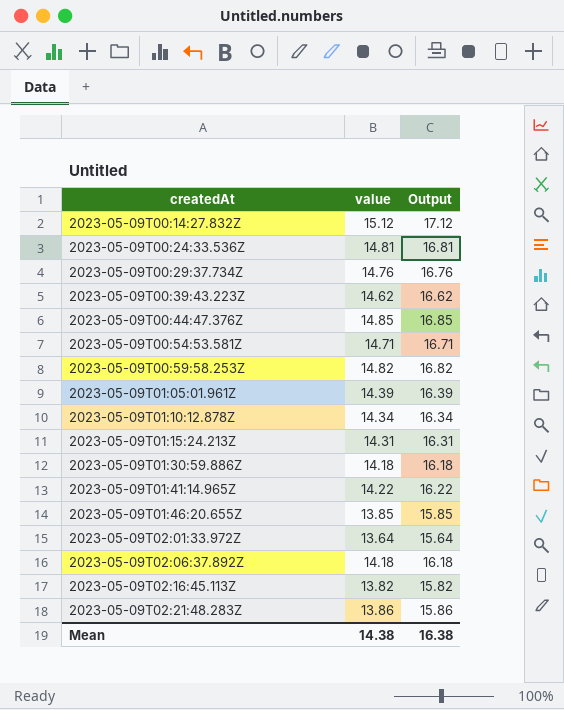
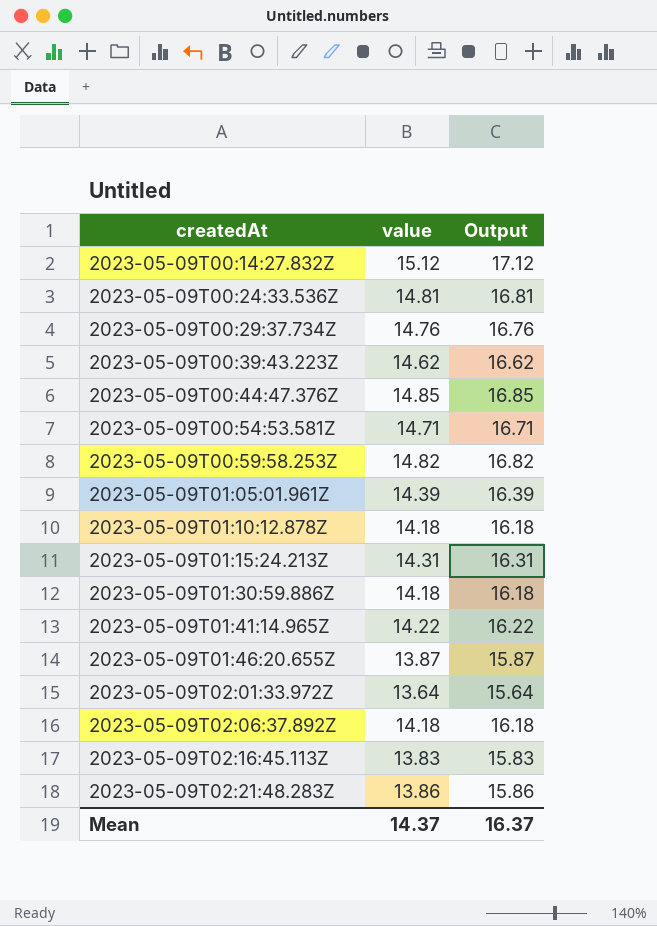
2023-05-09T01:10:12.878Z | value: 14.34 -> 14.18
2023-05-09T01:10:12.878Z | Output: 16.34 -> 16.18
2023-05-09T01:46:20.655Z | value: 13.85 -> 13.87
2023-05-09T01:46:20.655Z | Output: 15.85 -> 15.87
2023-05-09T02:16:45.113Z | value: 13.82 -> 13.83
2023-05-09T02:16:45.113Z | Output: 15.82 -> 15.83
Mean | value: 14.38 -> 14.37
Mean | Output: 16.38 -> 16.37

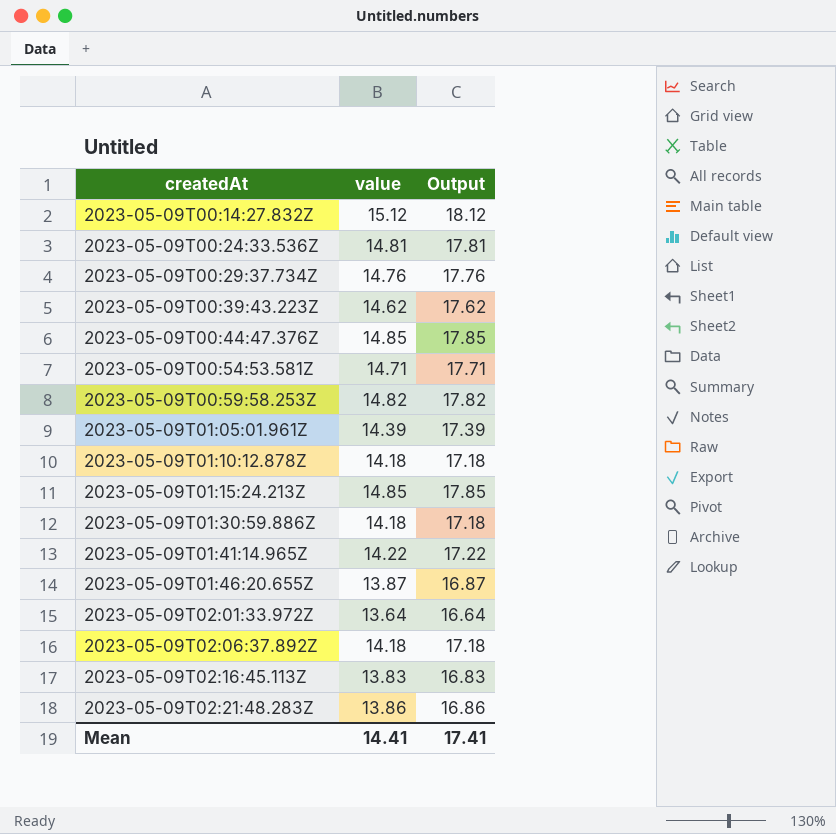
column Output | formula: [value] + 2 -> [value] + 3
2023-05-09T01:15:24.213Z | value: 14.31 -> 14.85
Mean | value: 14.37 -> 14.41
Mean | Output: 16.37 -> 17.41

